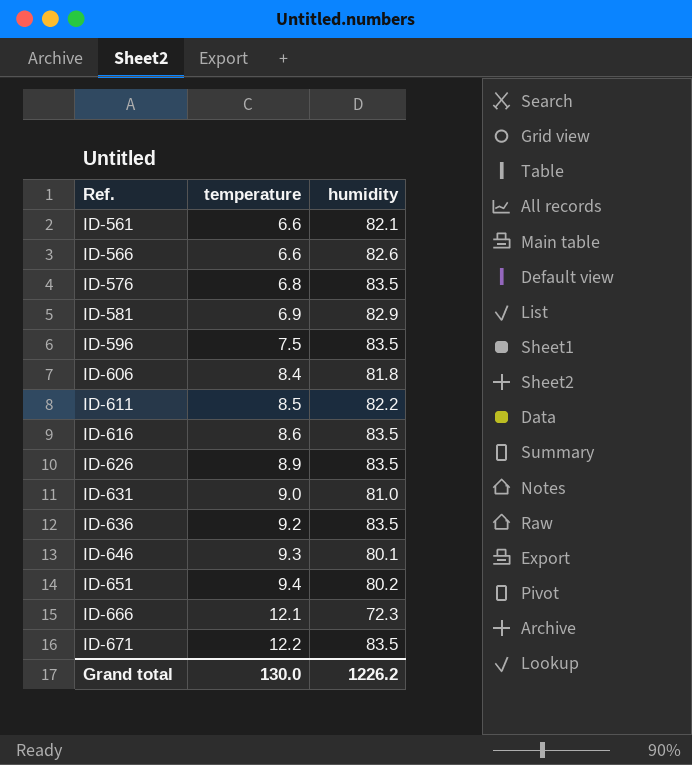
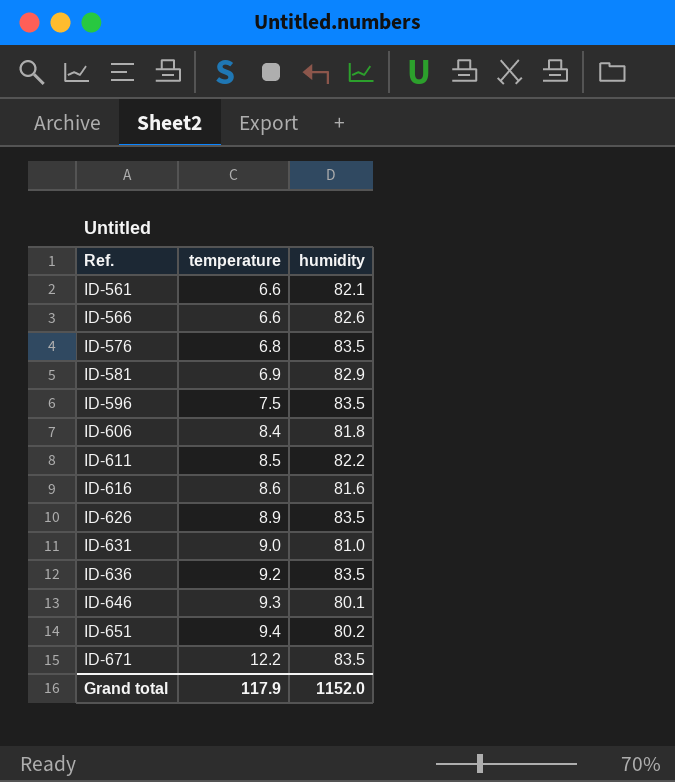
row ID-666: 12.1 | 72.3 -> none
ID-616 | humidity: 83.5 -> 81.6
Grand total | temperature: 130.0 -> 117.9
Grand total | humidity: 1226.2 -> 1152.0

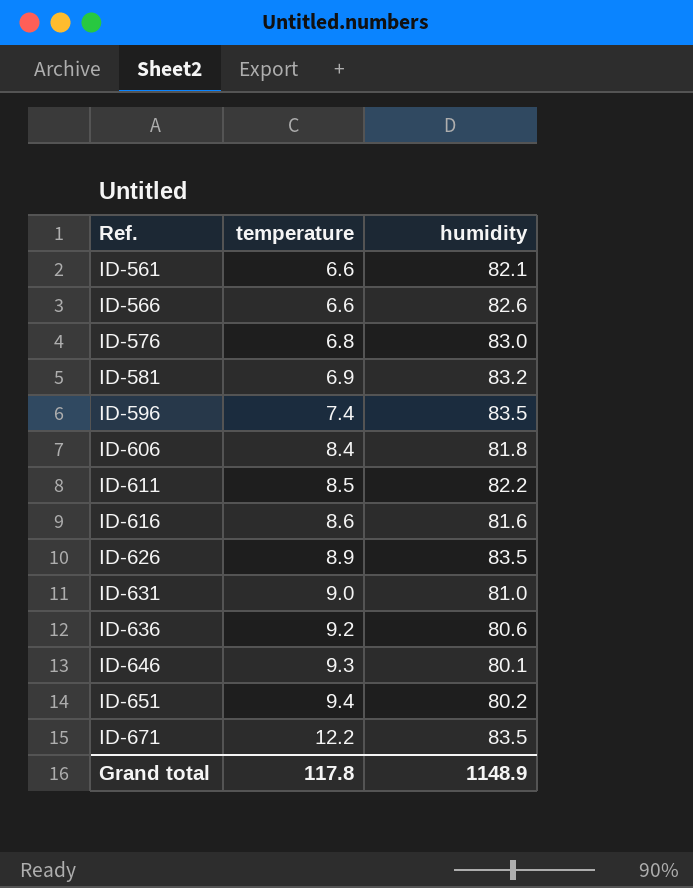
ID-576 | humidity: 83.5 -> 83.0
ID-581 | humidity: 82.9 -> 83.2
ID-596 | temperature: 7.5 -> 7.4
ID-636 | humidity: 83.5 -> 80.6
Grand total | temperature: 117.9 -> 117.8
Grand total | humidity: 1152.0 -> 1148.9

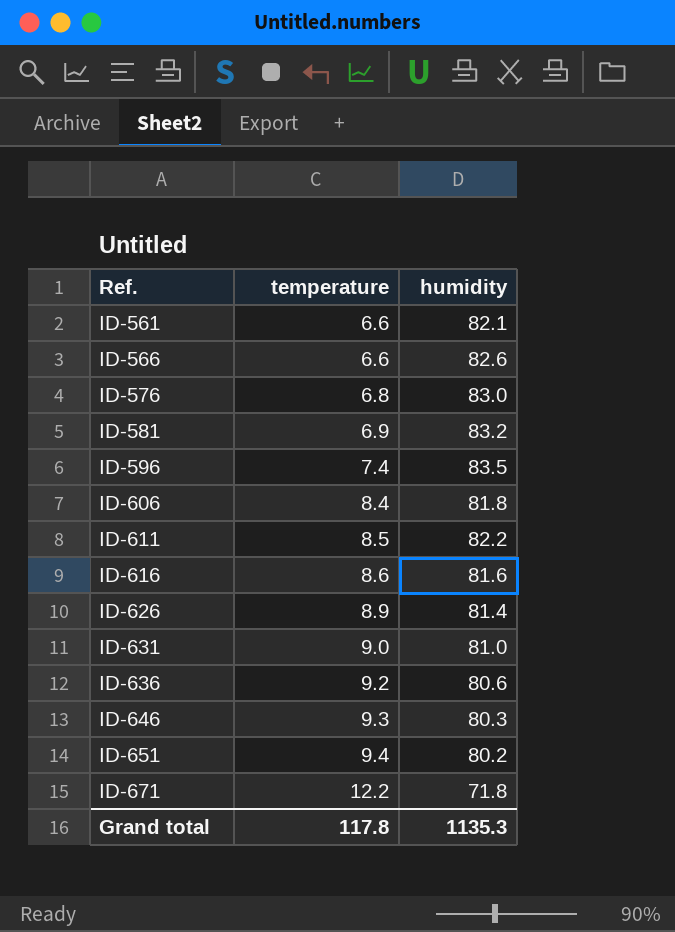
ID-626 | humidity: 83.5 -> 81.4
ID-646 | humidity: 80.1 -> 80.3
ID-671 | humidity: 83.5 -> 71.8
Grand total | humidity: 1148.9 -> 1135.3

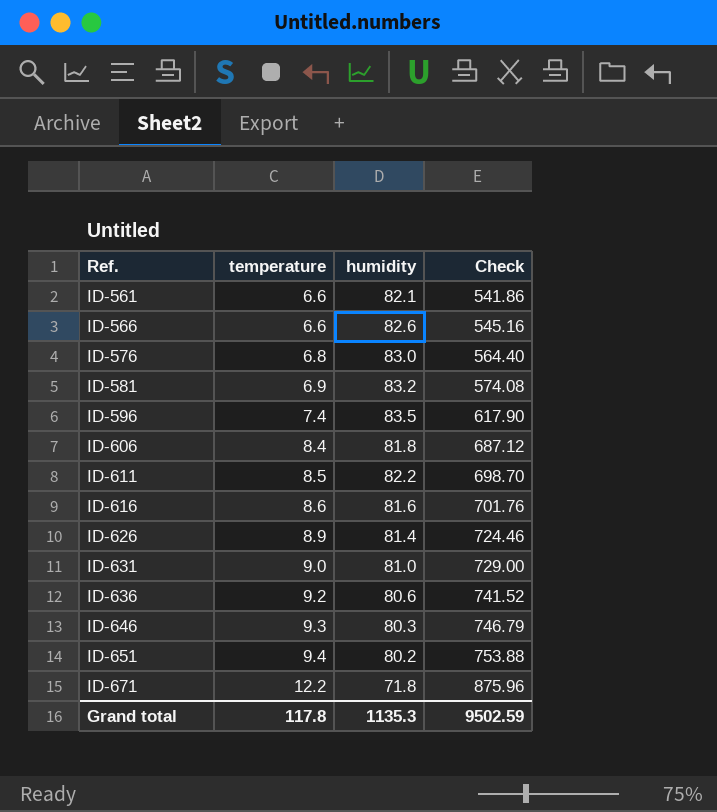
column Check | formula: none -> [temperature] * [humidity]

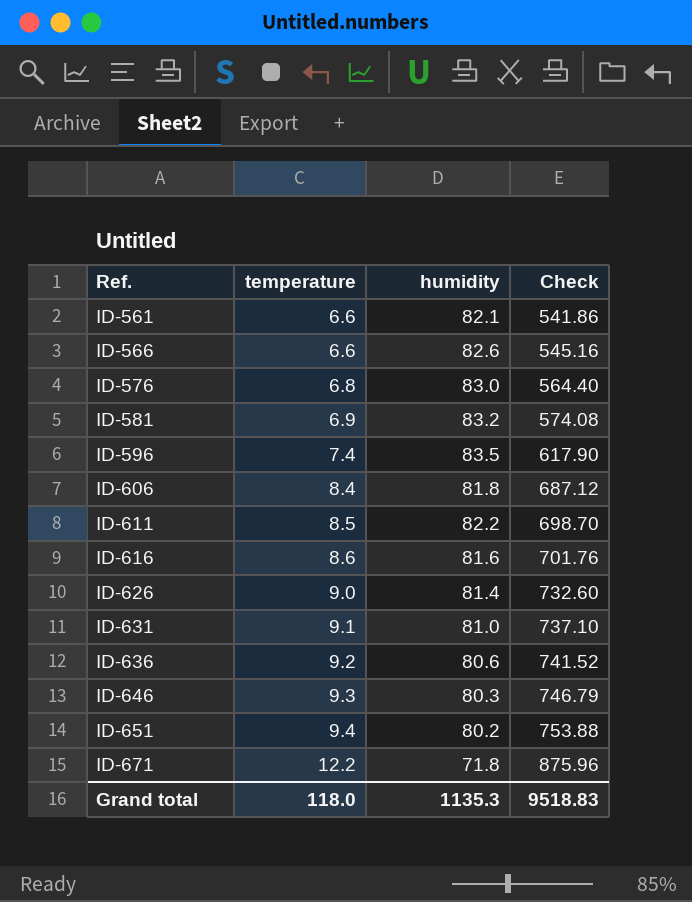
ID-626 | temperature: 8.9 -> 9.0
ID-626 | Check: 724.46 -> 732.60
ID-631 | temperature: 9.0 -> 9.1
ID-631 | Check: 729.00 -> 737.10
Grand total | temperature: 117.8 -> 118.0
Grand total | Check: 9502.59 -> 9518.83

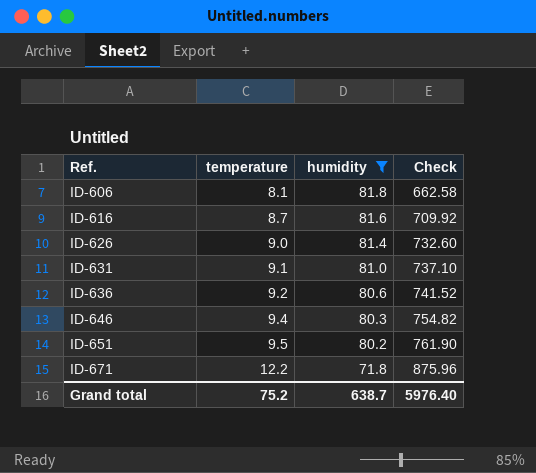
filter: none -> humidity <= 81.8
ID-606 | temperature: 8.4 -> 8.1
ID-606 | Check: 687.12 -> 662.58
ID-616 | temperature: 8.6 -> 8.7
ID-616 | Check: 701.76 -> 709.92
ID-646 | temperature: 9.3 -> 9.4
ID-646 | Check: 746.79 -> 754.82
ID-651 | temperature: 9.4 -> 9.5
ID-651 | Check: 753.88 -> 761.90
Grand total | temperature: 118.0 -> 75.2
Grand total | humidity: 1135.3 -> 638.7
Grand total | Check: 9518.83 -> 5976.40

